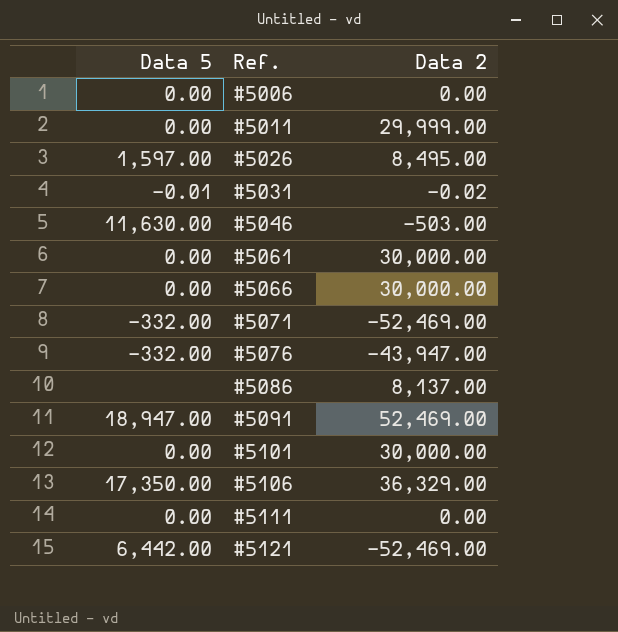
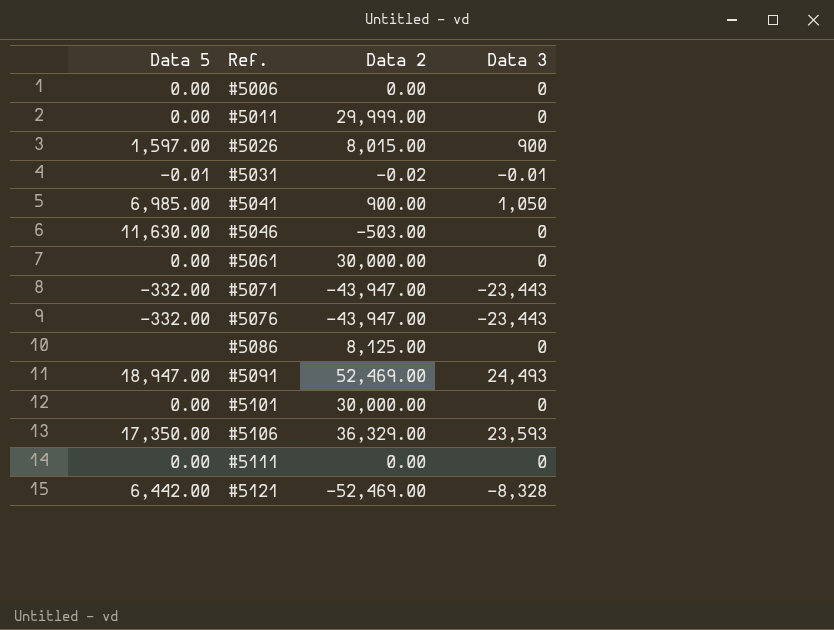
column Data 3 | position: none -> 4
row #5066: 0.00 | 30,000.00 -> none
#5026 | Data 2: 8,495.00 -> 8,015.00
row #5041: none -> 6,985.00 | 900.00 | 1,050
#5071 | Data 2: -52,469.00 -> -43,947.00
#5086 | Data 2: 8,137.00 -> 8,125.00

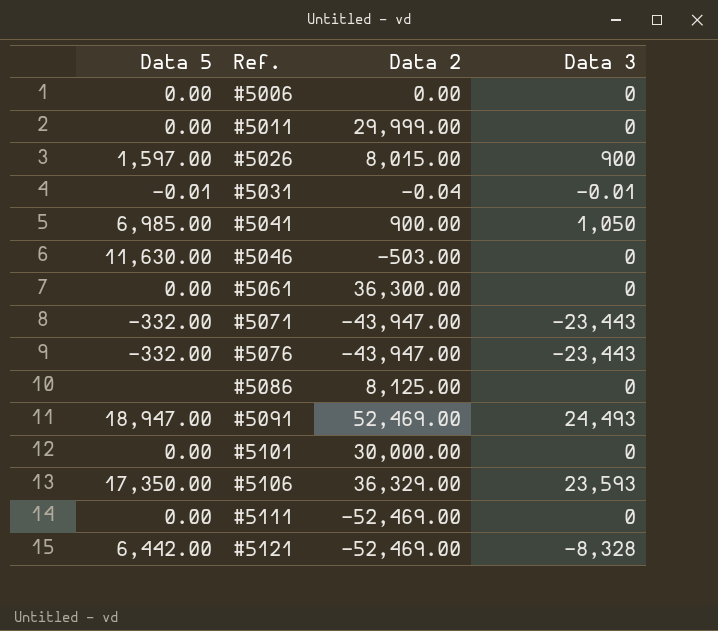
#5031 | Data 2: -0.02 -> -0.04
#5061 | Data 2: 30,000.00 -> 36,300.00
#5111 | Data 2: 0.00 -> -52,469.00

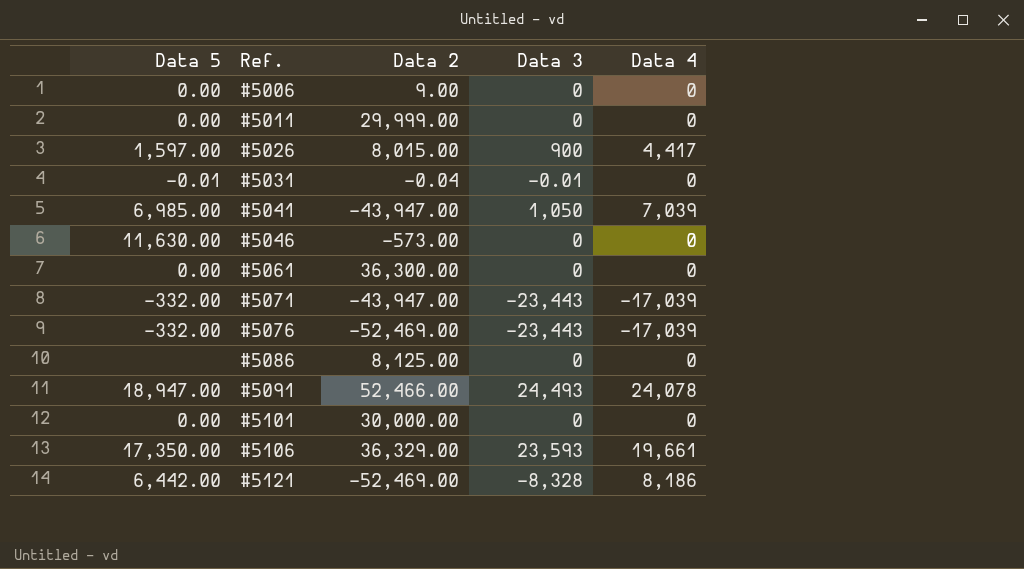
column Data 4 | position: none -> 5
row #5111: 0.00 | -52,469.00 | 0 -> none
#5006 | Data 2: 0.00 -> 9.00
#5041 | Data 2: 900.00 -> -43,947.00
#5046 | Data 2: -503.00 -> -573.00
#5076 | Data 2: -43,947.00 -> -52,469.00
#5091 | Data 2: 52,469.00 -> 52,466.00

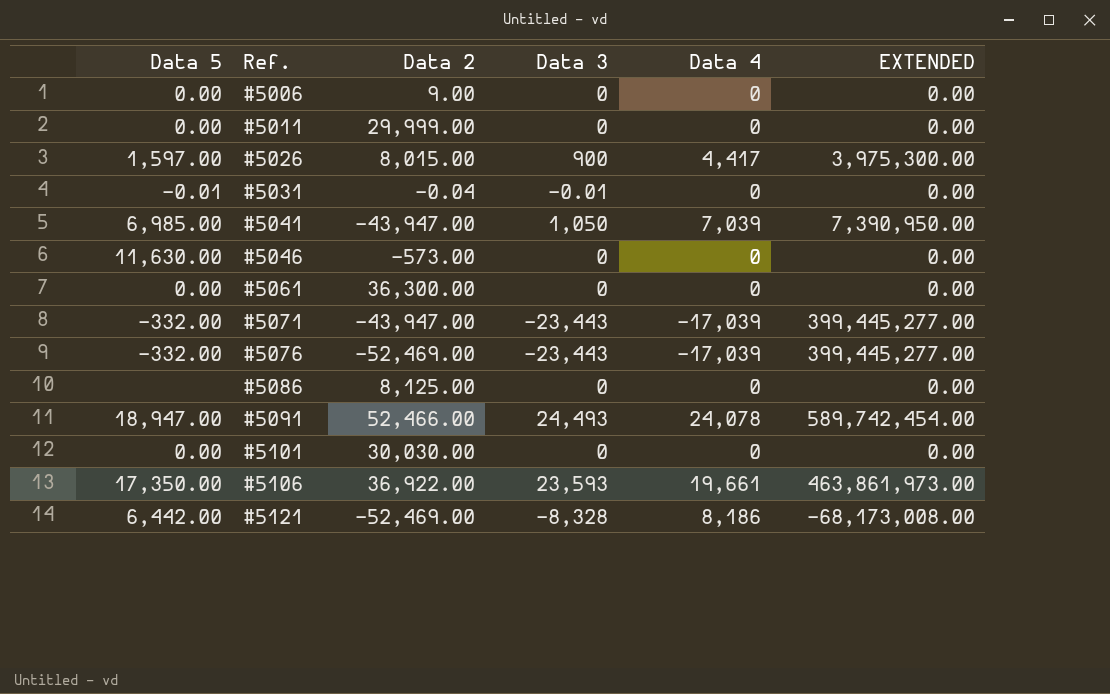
column EXTENDED | formula: none -> [Data 3] * [Data 4]
#5101 | Data 2: 30,000.00 -> 30,030.00
#5106 | Data 2: 36,329.00 -> 36,922.00

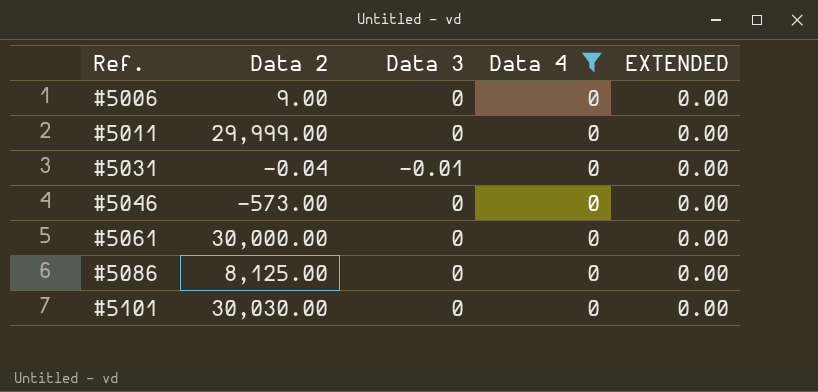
filter: none -> Data 4 = 0
column Data 5 | position: 1 -> none
#5061 | Data 2: 36,300.00 -> 30,000.00

